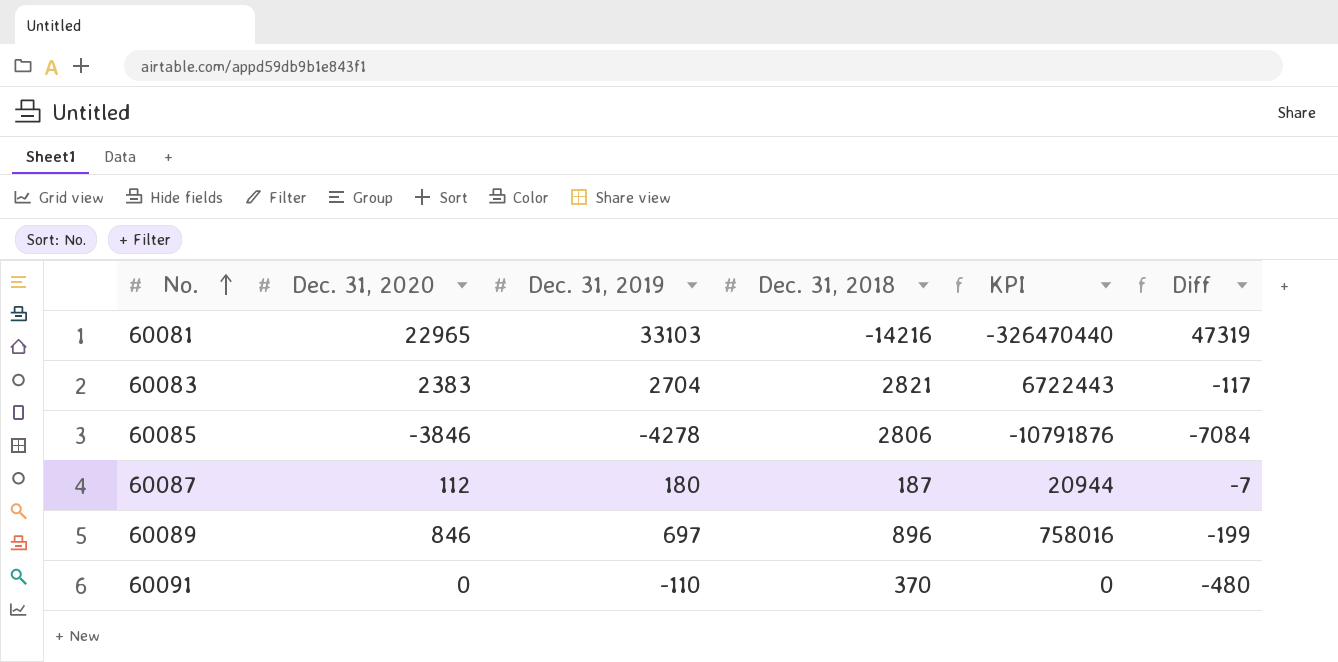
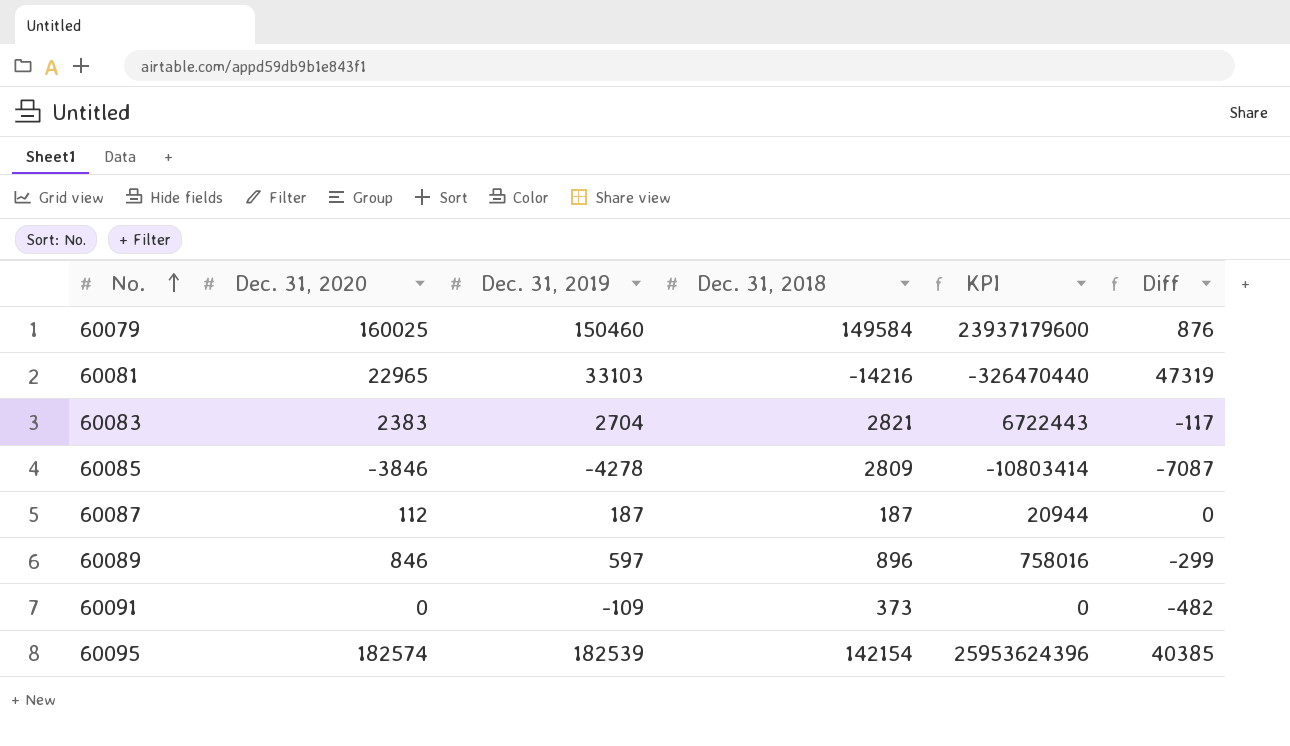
row 60079: none -> 160025 | 150460 | 149584 | 23937179600 | 876
60085 | Dec. 31, 2018: 2806 -> 2809
60085 | KPI: -10791876 -> -10803414
60085 | Diff: -7084 -> -7087
60087 | Dec. 31, 2019: 180 -> 187
60087 | Diff: -7 -> 0
60089 | Dec. 31, 2019: 697 -> 597
60089 | Diff: -199 -> -299
60091 | Dec. 31, 2019: -110 -> -109
60091 | Dec. 31, 2018: 370 -> 373
60091 | Diff: -480 -> -482
row 60095: none -> 182574 | 182539 | 142154 | 25953624396 | 40385

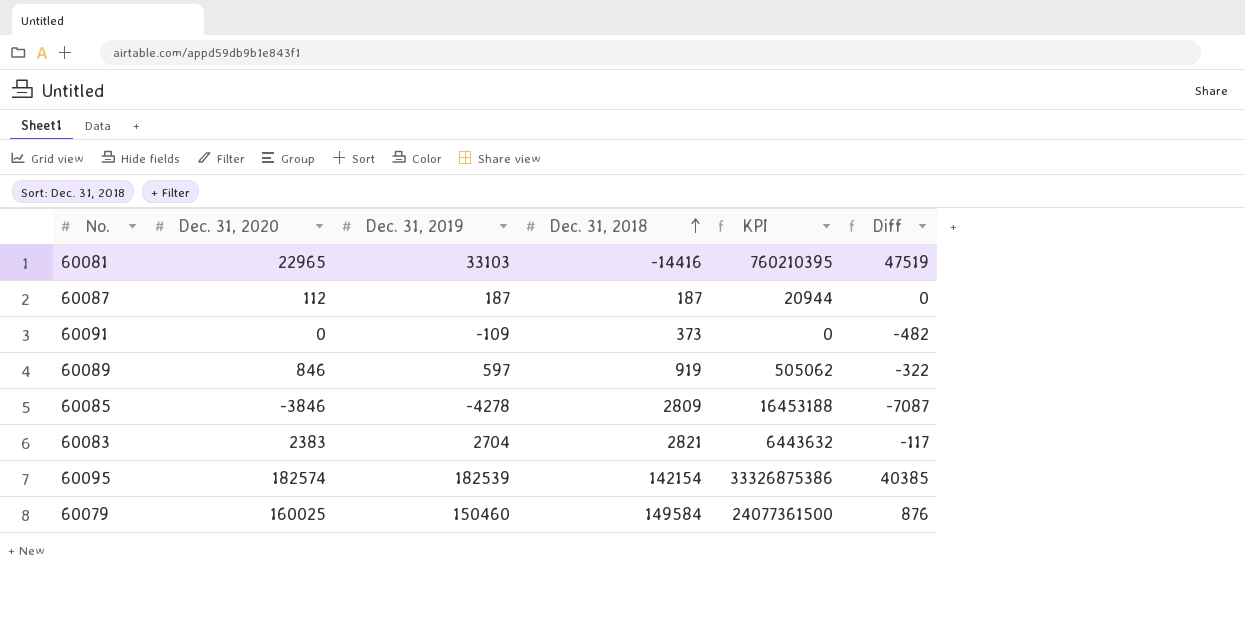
row order: No. ascending -> Dec. 31, 2018 ascending
column KPI | formula: [Dec. 31, 2020] * [Dec. 31, 2018] -> [Dec. 31, 2020] * [Dec. 31, 2019]
60081 | Dec. 31, 2018: -14216 -> -14416
60081 | Diff: 47319 -> 47519
60089 | Dec. 31, 2018: 896 -> 919
60089 | Diff: -299 -> -322

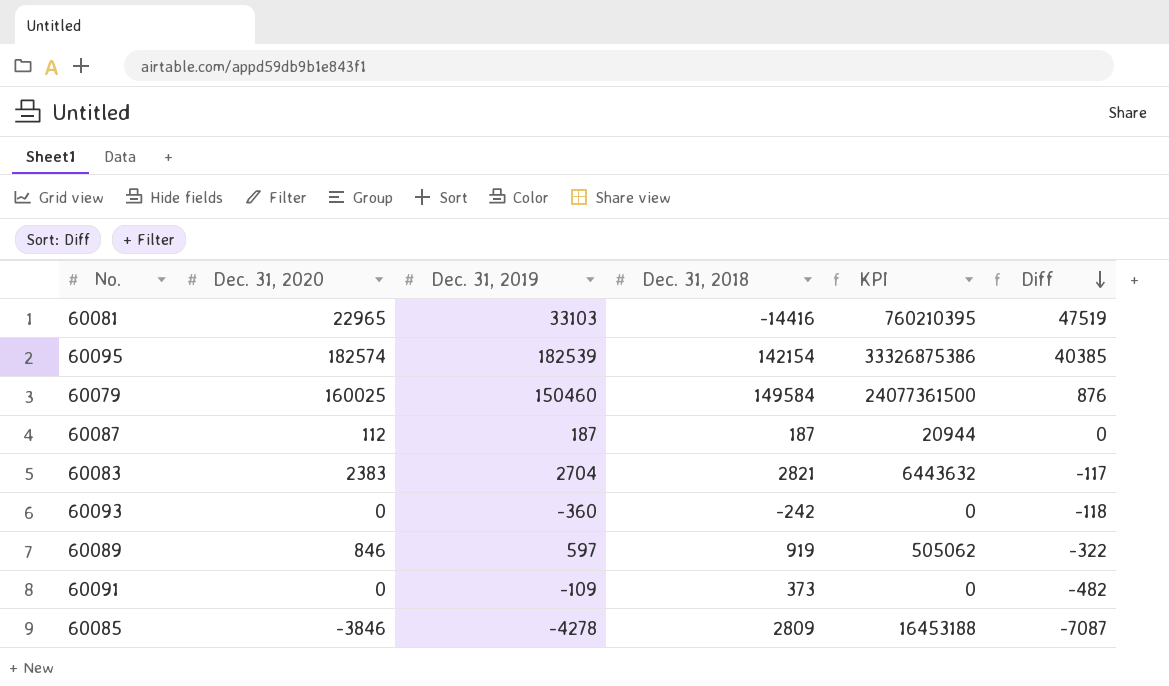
row order: Dec. 31, 2018 ascending -> Diff descending
row 60093: none -> 0 | -360 | -242 | 0 | -118

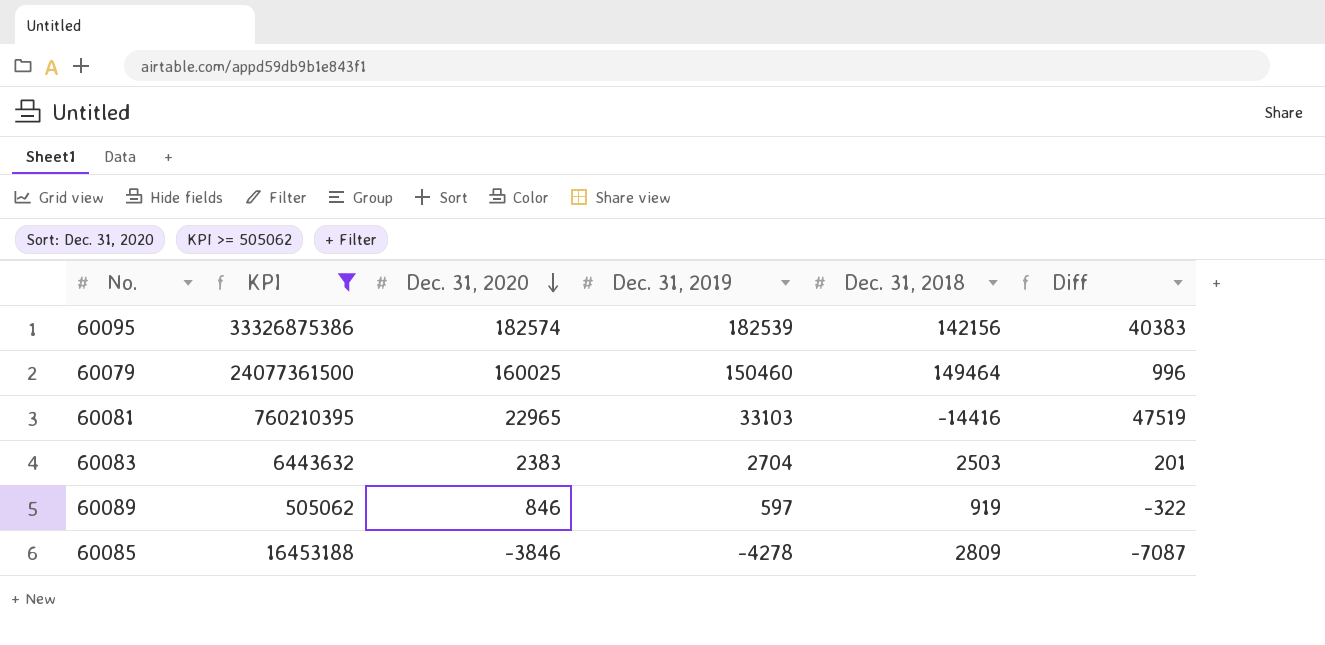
filter: none -> KPI >= 505062
row order: Diff descending -> Dec. 31, 2020 descending
column KPI | position: 5 -> 2
60095 | Dec. 31, 2018: 142154 -> 142156
60095 | Diff: 40385 -> 40383
60079 | Dec. 31, 2018: 149584 -> 149464
60079 | Diff: 876 -> 996
60083 | Dec. 31, 2018: 2821 -> 2503
60083 | Diff: -117 -> 201

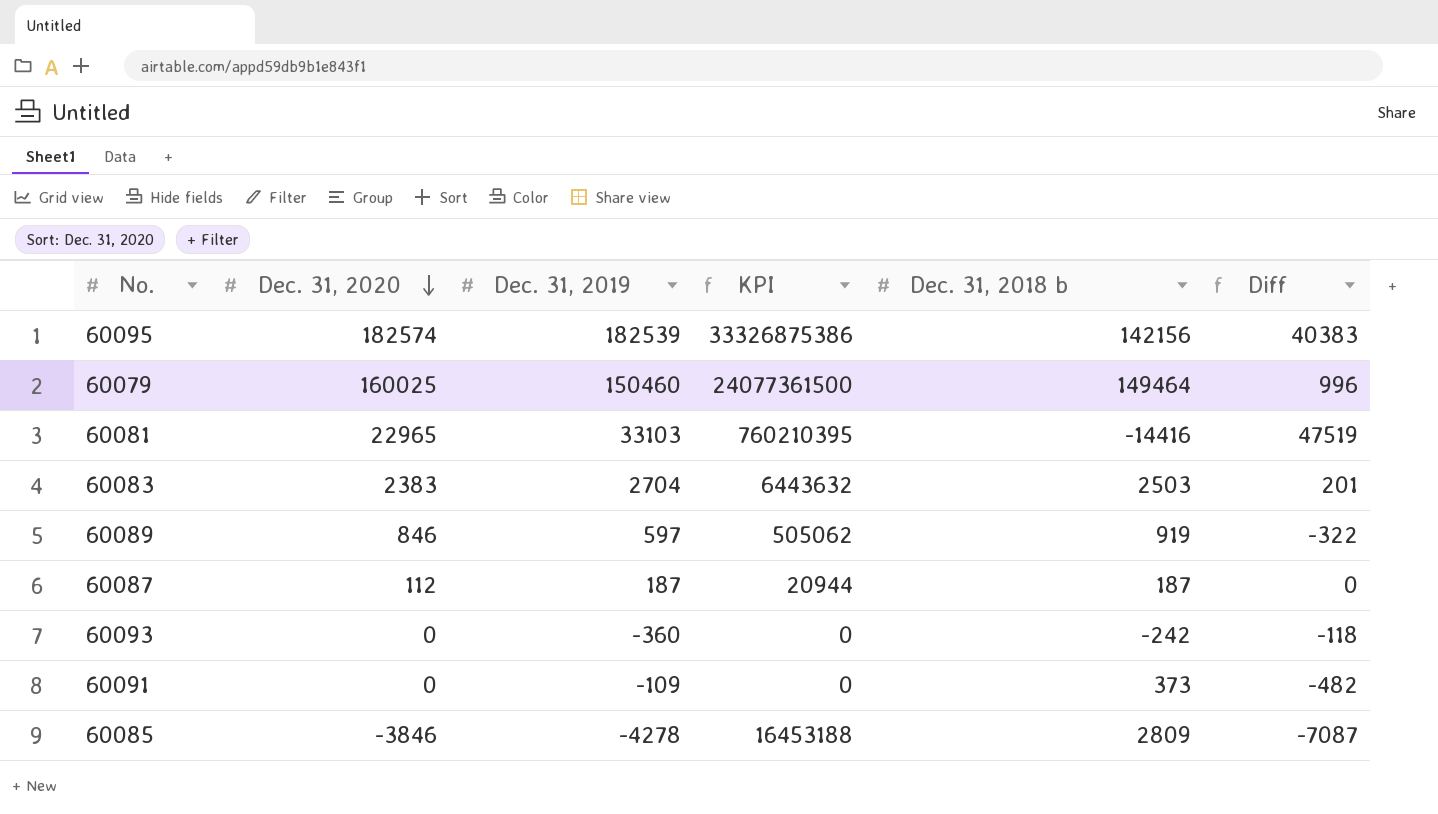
filter: KPI >= 505062 -> none
column KPI | position: 2 -> 4
column name: Dec. 31, 2018 -> Dec. 31, 2018 b

